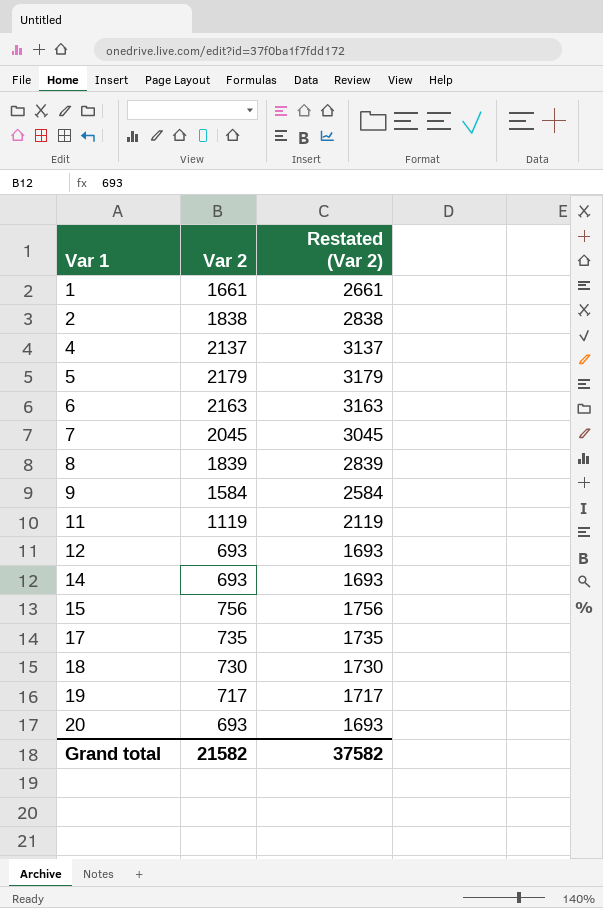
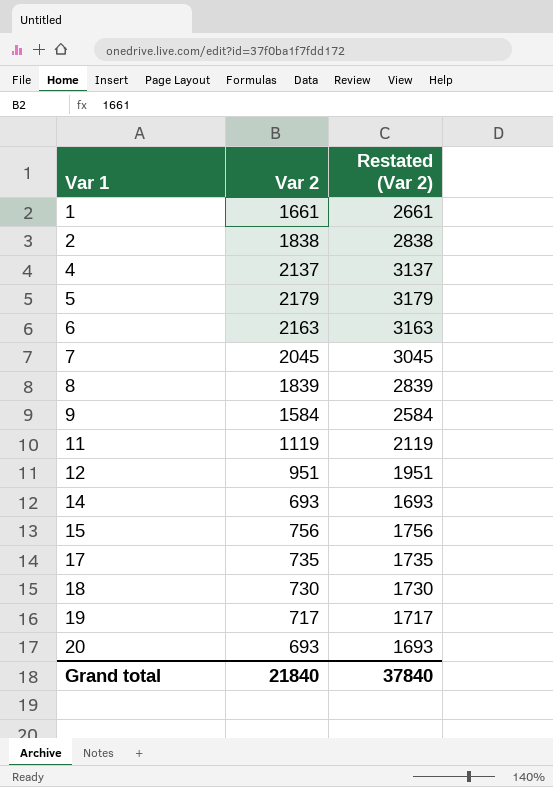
12 | Var 2: 693 -> 951
12 | Restated (Var 2): 1693 -> 1951
Grand total | Var 2: 21582 -> 21840
Grand total | Restated (Var 2): 37582 -> 37840

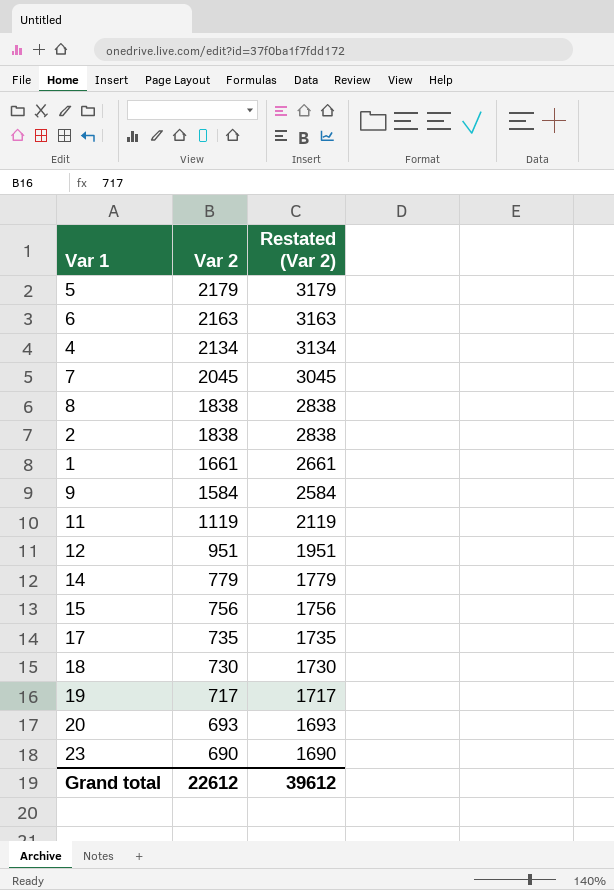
row order: Var 1 ascending -> Var 2 descending
4 | Var 2: 2137 -> 2134
4 | Restated (Var 2): 3137 -> 3134
8 | Var 2: 1839 -> 1838
8 | Restated (Var 2): 2839 -> 2838
14 | Var 2: 693 -> 779
14 | Restated (Var 2): 1693 -> 1779
row 23: none -> 690 | 1690
Grand total | Var 2: 21840 -> 22612
Grand total | Restated (Var 2): 37840 -> 39612

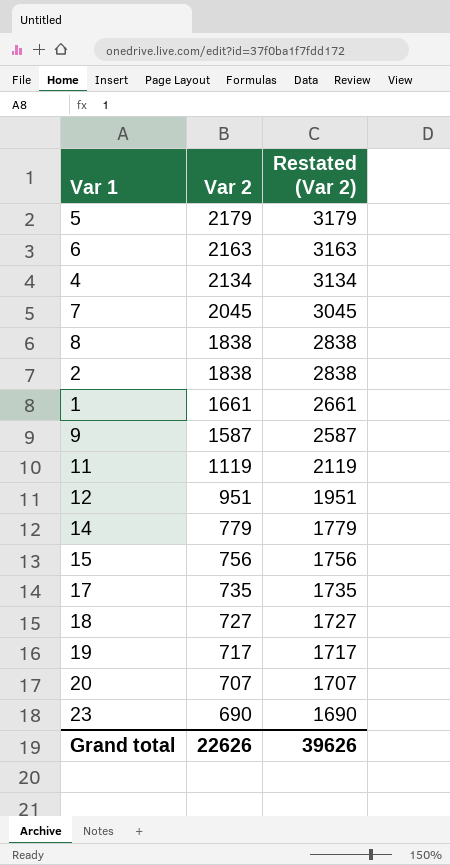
9 | Var 2: 1584 -> 1587
9 | Restated (Var 2): 2584 -> 2587
18 | Var 2: 730 -> 727
18 | Restated (Var 2): 1730 -> 1727
20 | Var 2: 693 -> 707
20 | Restated (Var 2): 1693 -> 1707
Grand total | Var 2: 22612 -> 22626
Grand total | Restated (Var 2): 39612 -> 39626

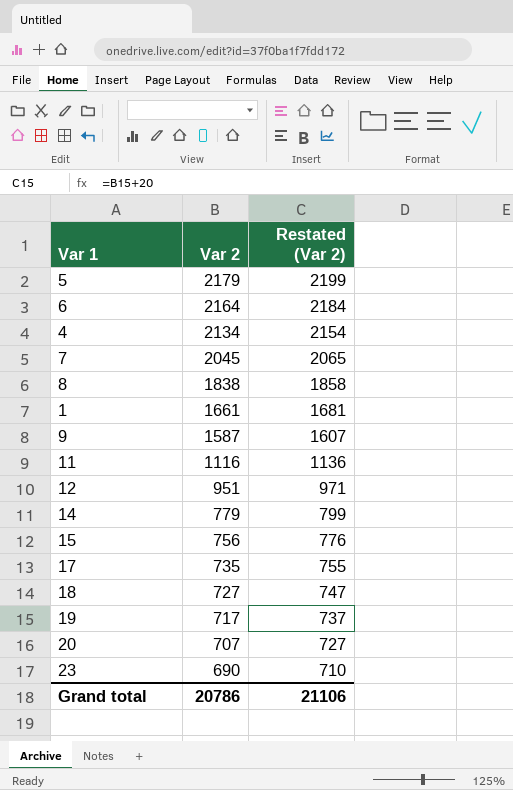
column Restated (Var 2) | formula: [Var 2] + 1000 -> [Var 2] + 20
row 2: 1838 | 2838 -> none
6 | Var 2: 2163 -> 2164
11 | Var 2: 1119 -> 1116
Grand total | Var 2: 22626 -> 20786
Grand total | Restated (Var 2): 39626 -> 21106

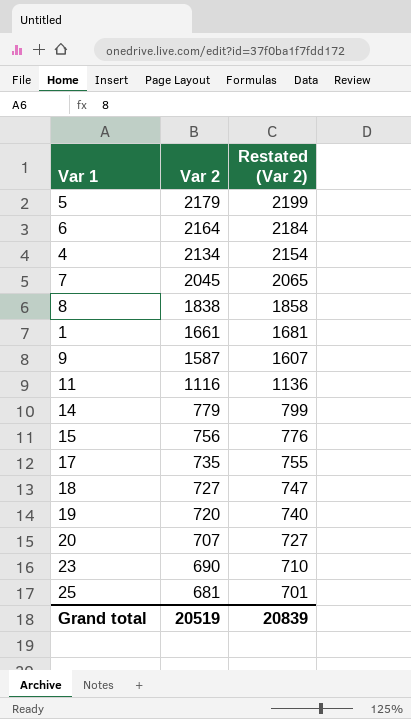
row 12: 951 | 971 -> none
19 | Var 2: 717 -> 720
19 | Restated (Var 2): 737 -> 740
row 25: none -> 681 | 701
Grand total | Var 2: 20786 -> 20519
Grand total | Restated (Var 2): 21106 -> 20839

